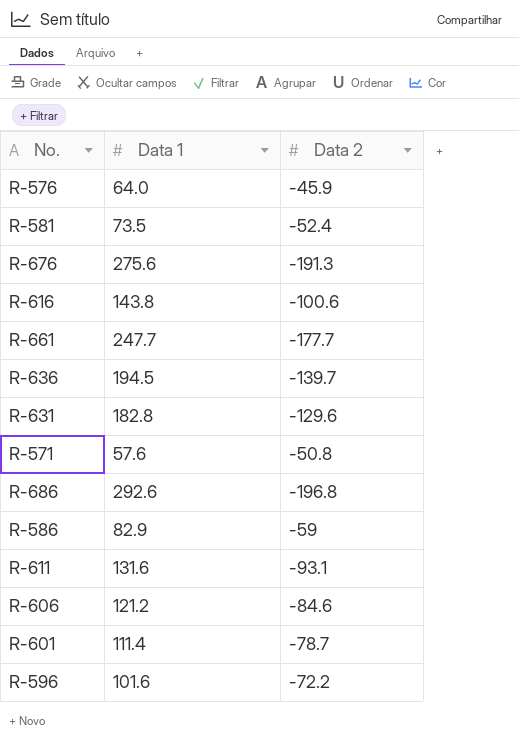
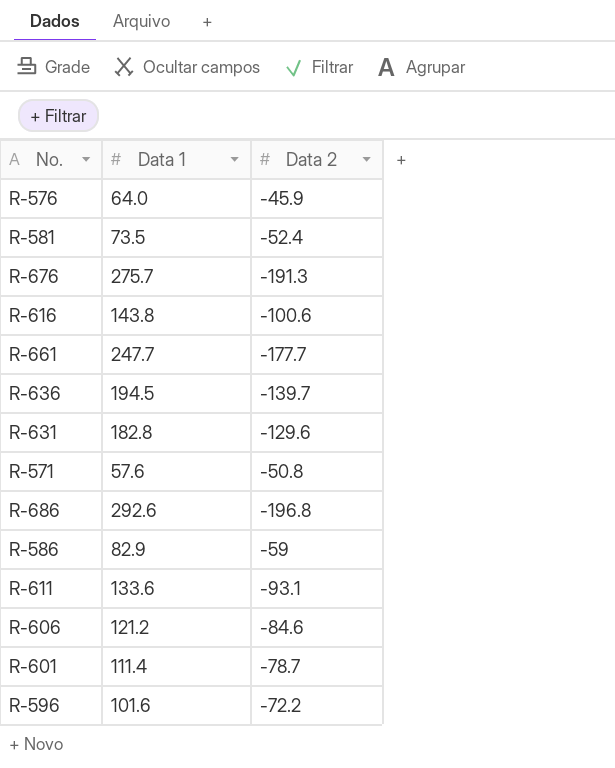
R-676 | Data 1: 275.6 -> 275.7
R-611 | Data 1: 131.6 -> 133.6

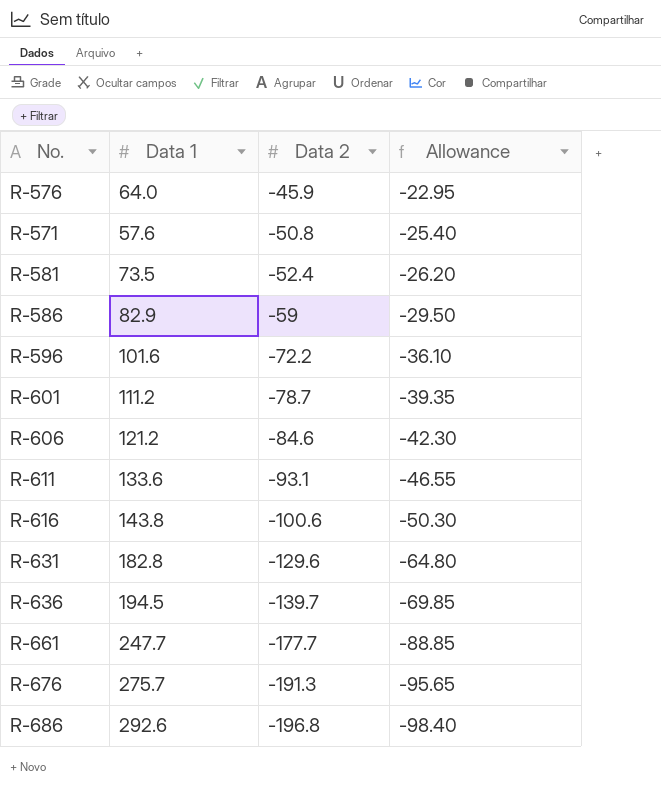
row order: none -> Data 2 descending
column Allowance | formula: none -> [Data 2] * 0.5
R-601 | Data 1: 111.4 -> 111.2

